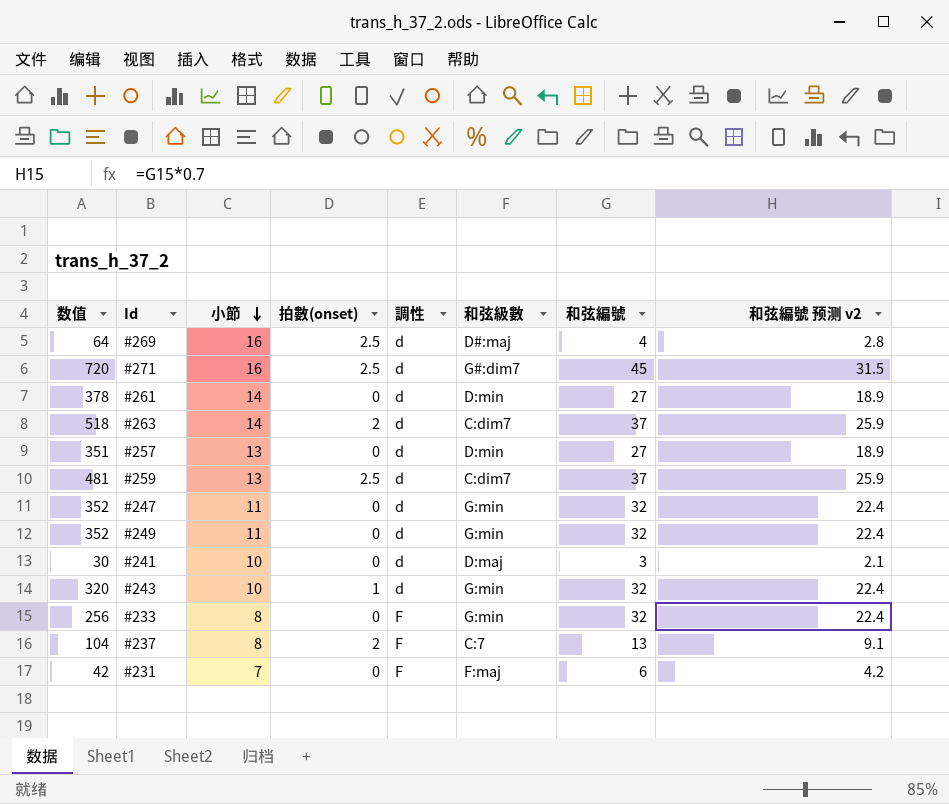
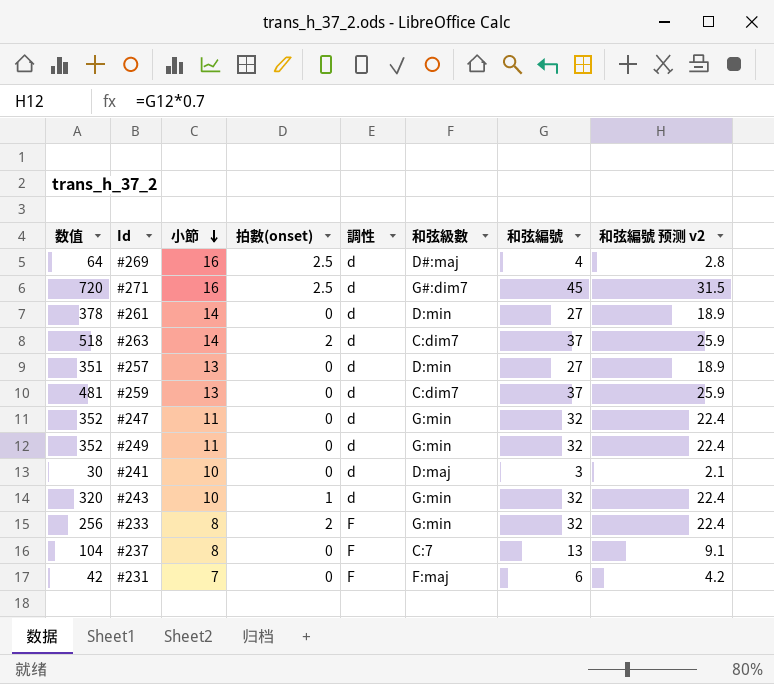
#259 | 拍數(onset): 2.5 -> 0
#233 | 拍數(onset): 0 -> 2
#237 | 拍數(onset): 2 -> 0

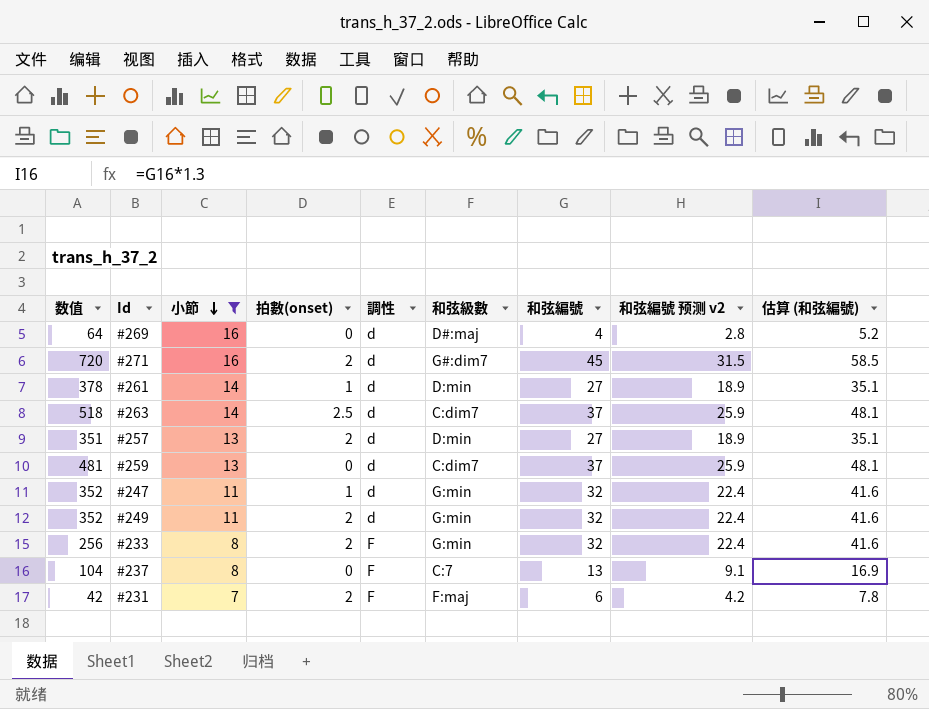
filter: none -> 小節 != 10
column 估算 (和弦編號) | formula: none -> [和弦編號] * 1.3
#269 | 拍數(onset): 2.5 -> 0
#271 | 拍數(onset): 2.5 -> 2
#261 | 拍數(onset): 0 -> 1
#263 | 拍數(onset): 2 -> 2.5
#257 | 拍數(onset): 0 -> 2
#247 | 拍數(onset): 0 -> 1
#249 | 拍數(onset): 0 -> 2
#231 | 拍數(onset): 0 -> 2

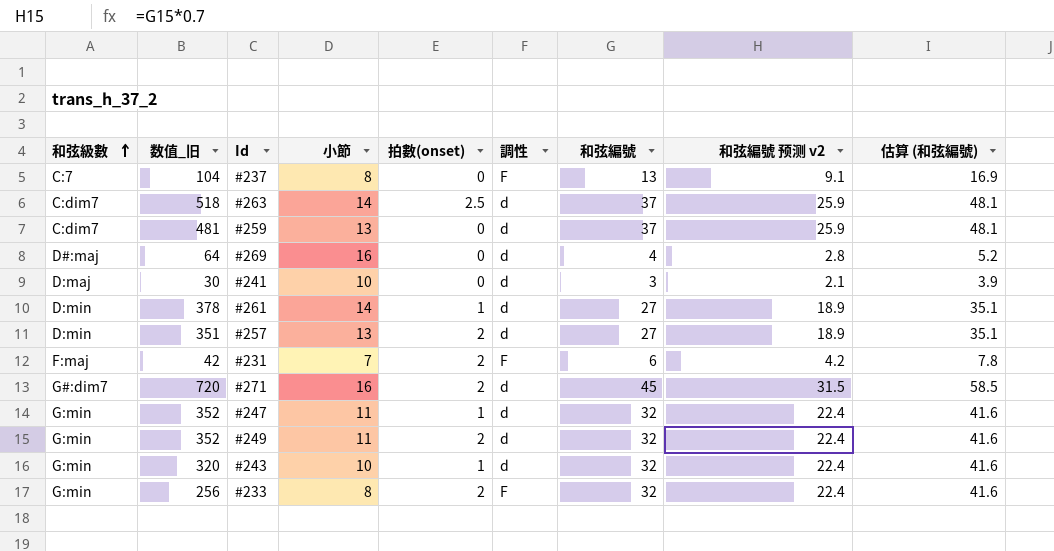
filter: 小節 != 10 -> none
row order: 小節 descending -> 和弦級數 ascending
column 和弦級數 | position: 6 -> 1
column name: 数值 -> 数值_旧

